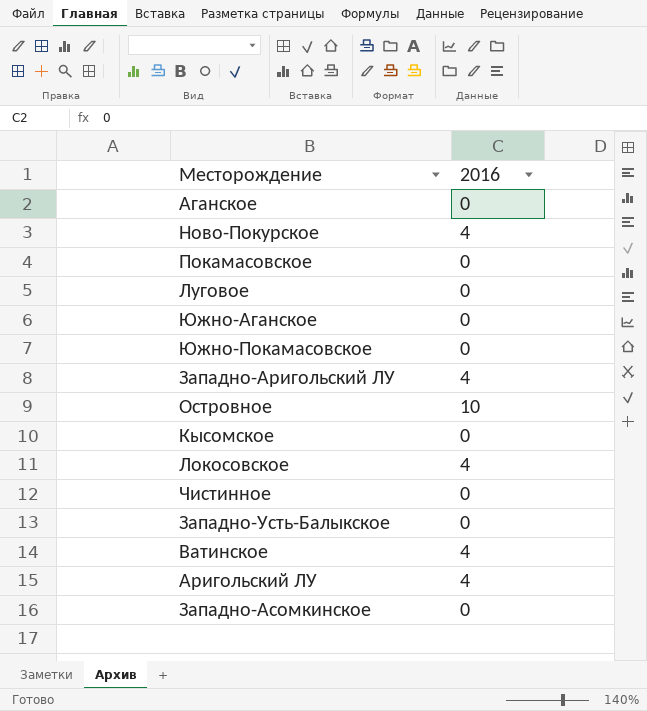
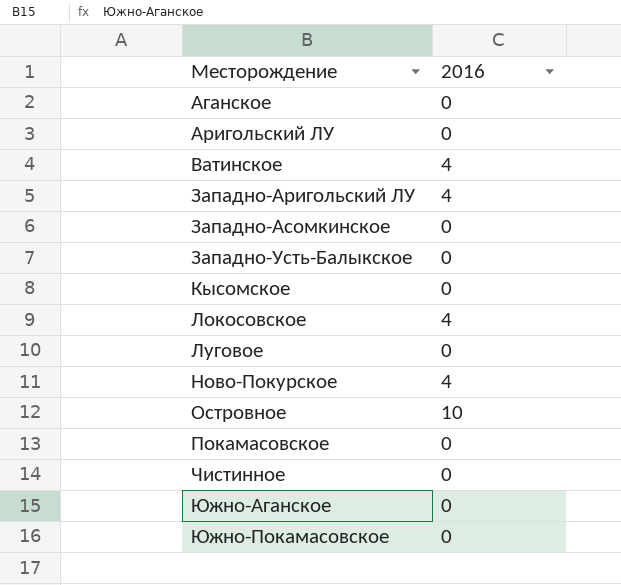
row order: none -> Месторождение ascending
Аригольский ЛУ | 2016: 4 -> 0

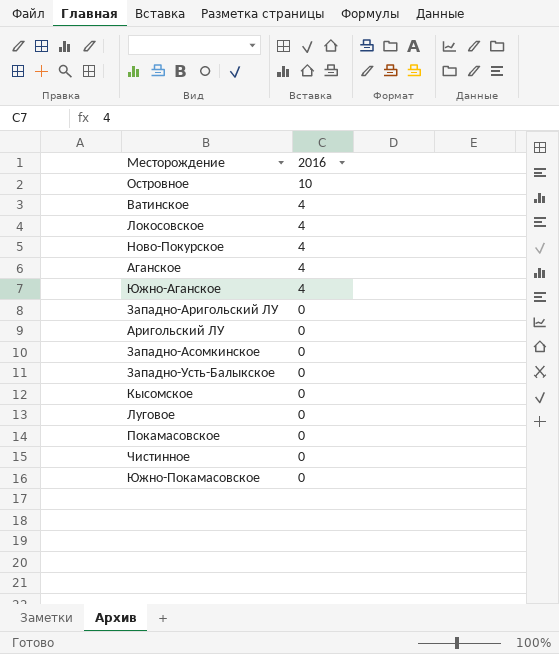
row order: Месторождение ascending -> 2016 descending
Аганское | 2016: 0 -> 4
Южно-Аганское | 2016: 0 -> 4
Западно-Аригольский ЛУ | 2016: 4 -> 0

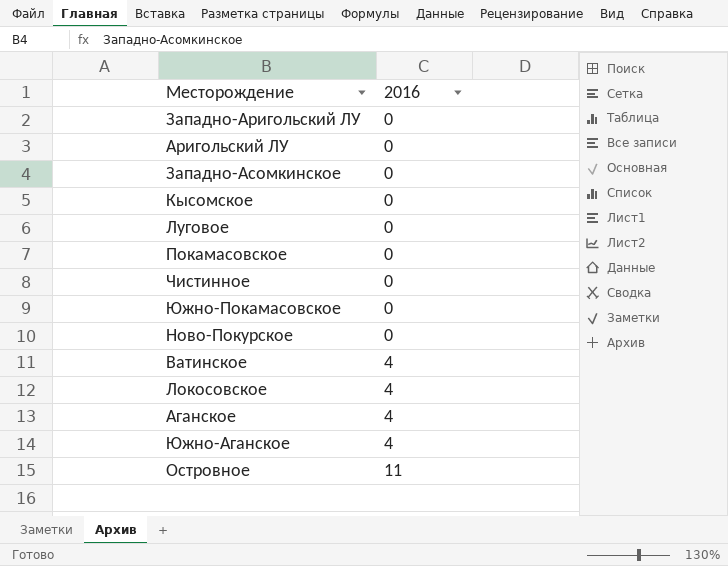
row order: 2016 descending -> 2016 ascending
row Западно-Усть-Балыкское: 0 -> none
Ново-Покурское | 2016: 4 -> 0
Островное | 2016: 10 -> 11

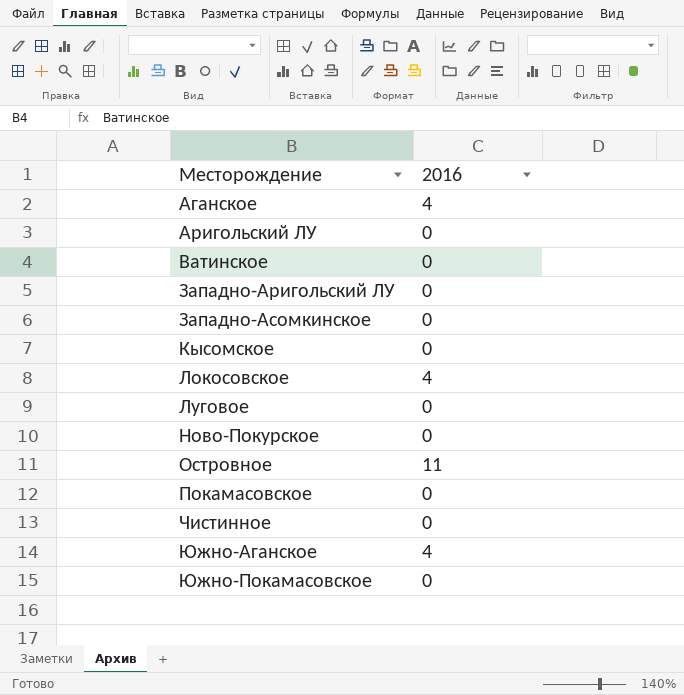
row order: 2016 ascending -> Месторождение ascending
Ватинское | 2016: 4 -> 0

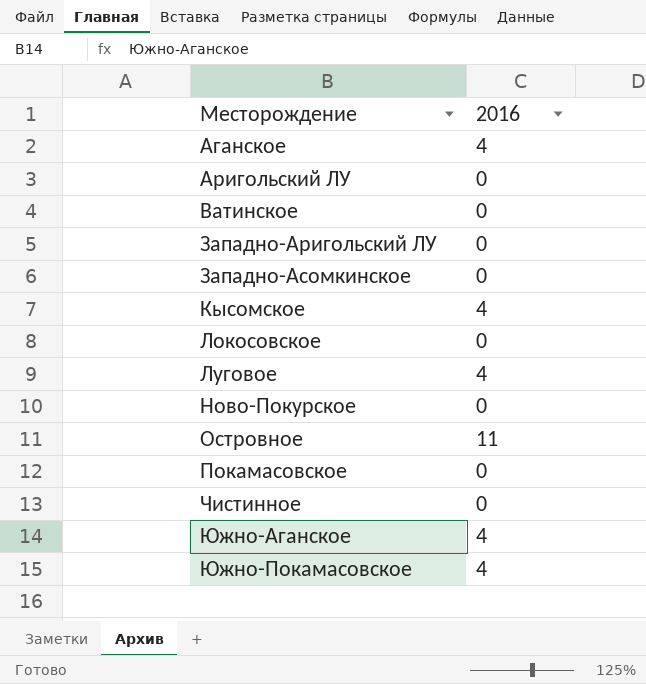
Кысомское | 2016: 0 -> 4
Локосовское | 2016: 4 -> 0
Луговое | 2016: 0 -> 4
Южно-Покамасовское | 2016: 0 -> 4

